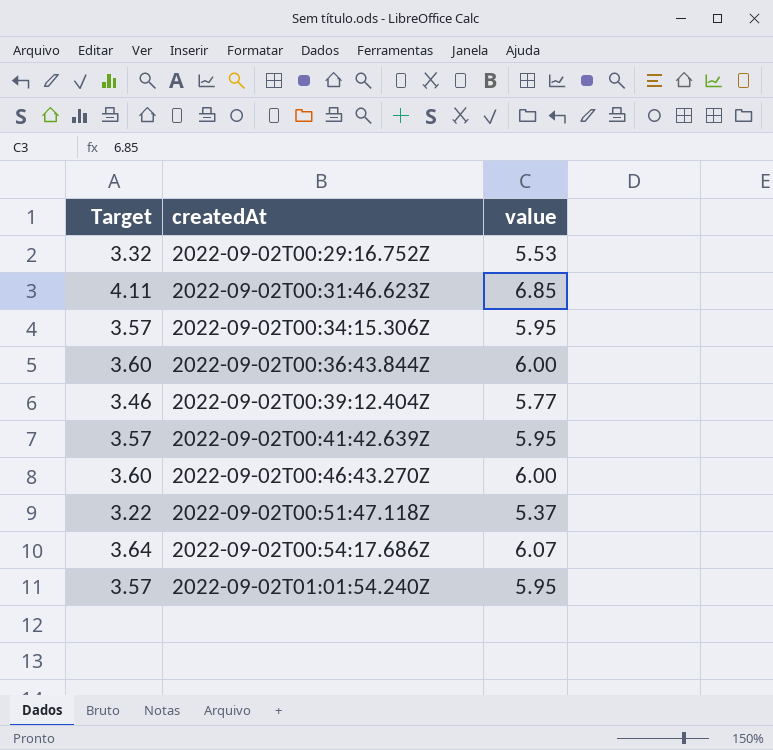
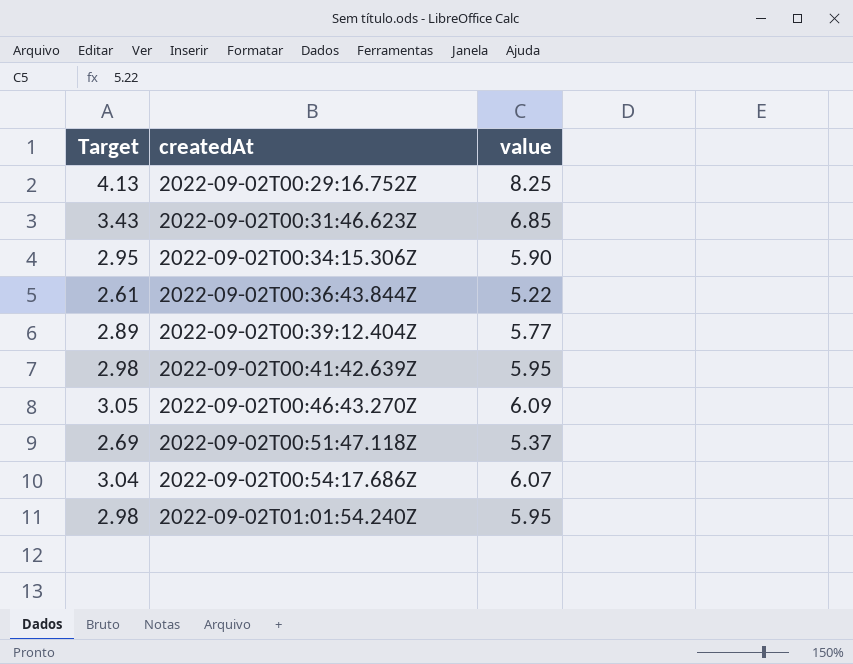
column Target | formula: [value] * 0.6 -> [value] * 0.5
2022-09-02T00:29:16.752Z | value: 5.53 -> 8.25
2022-09-02T00:34:15.306Z | value: 5.95 -> 5.90
2022-09-02T00:36:43.844Z | value: 6.00 -> 5.22
2022-09-02T00:46:43.270Z | value: 6.00 -> 6.09

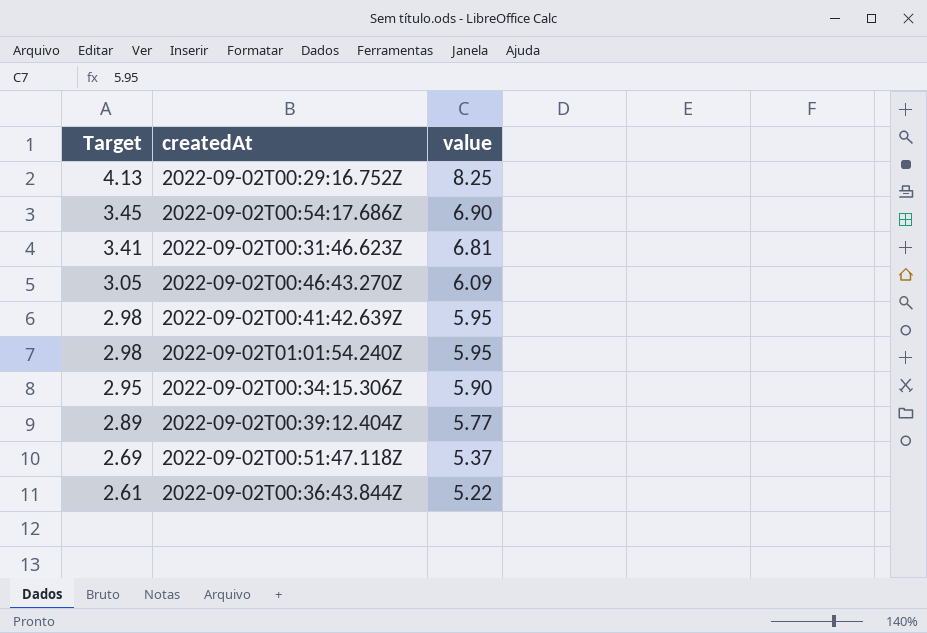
row order: createdAt ascending -> Target descending
2022-09-02T00:54:17.686Z | Target: 3.04 -> 3.45
2022-09-02T00:54:17.686Z | value: 6.07 -> 6.90
2022-09-02T00:31:46.623Z | Target: 3.43 -> 3.41
2022-09-02T00:31:46.623Z | value: 6.85 -> 6.81

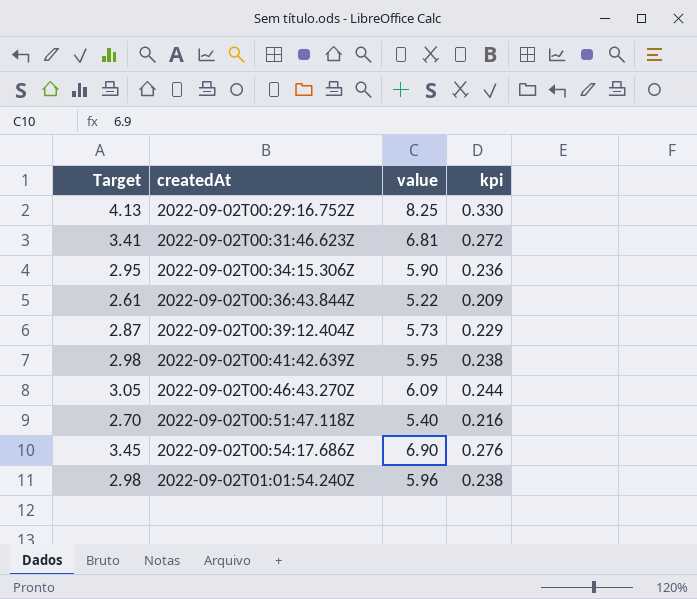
row order: Target descending -> createdAt ascending
column kpi | formula: none -> [value] * 0.04
2022-09-02T00:39:12.404Z | Target: 2.89 -> 2.87
2022-09-02T00:39:12.404Z | value: 5.77 -> 5.73
2022-09-02T00:51:47.118Z | Target: 2.69 -> 2.70
2022-09-02T00:51:47.118Z | value: 5.37 -> 5.40
2022-09-02T01:01:54.240Z | value: 5.95 -> 5.96

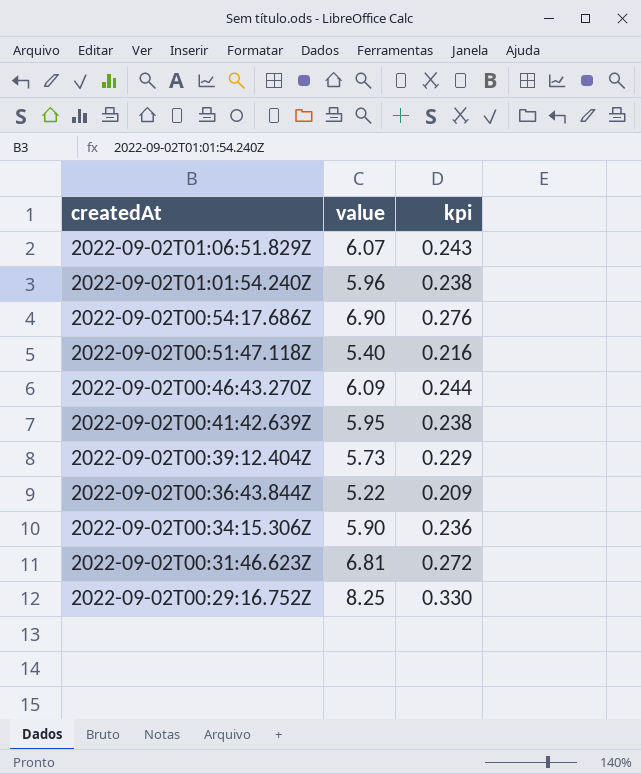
row order: createdAt ascending -> createdAt descending
column Target | formula: [value] * 0.5 -> none
row 2022-09-02T01:06:51.829Z: none -> 6.07 | 0.243

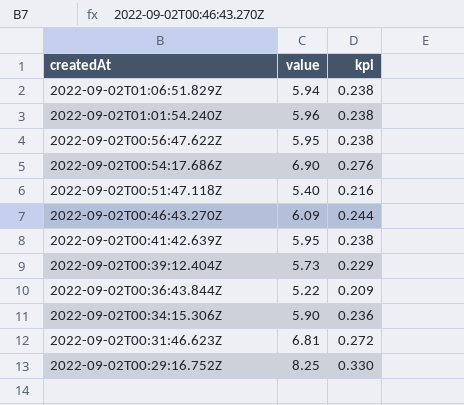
2022-09-02T01:06:51.829Z | value: 6.07 -> 5.94
2022-09-02T01:06:51.829Z | kpi: 0.243 -> 0.238
row 2022-09-02T00:56:47.622Z: none -> 5.95 | 0.238

